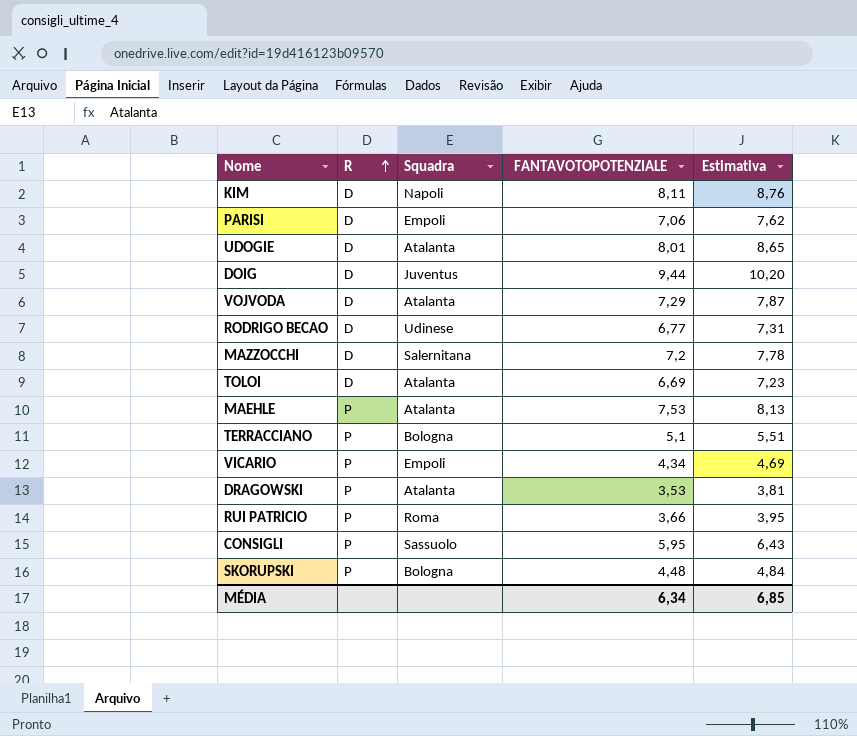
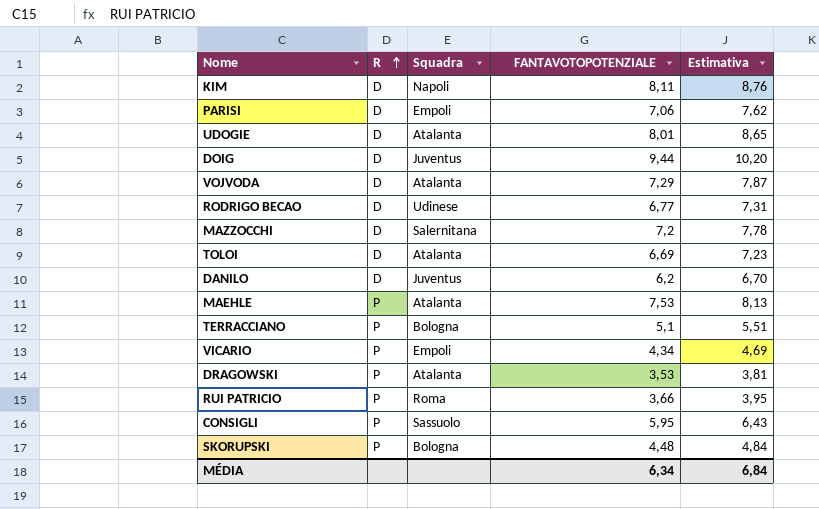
row DANILO: none -> D | Juventus | 6,2 | 6,70
MÉDIA | Estimativa: 6,85 -> 6,84

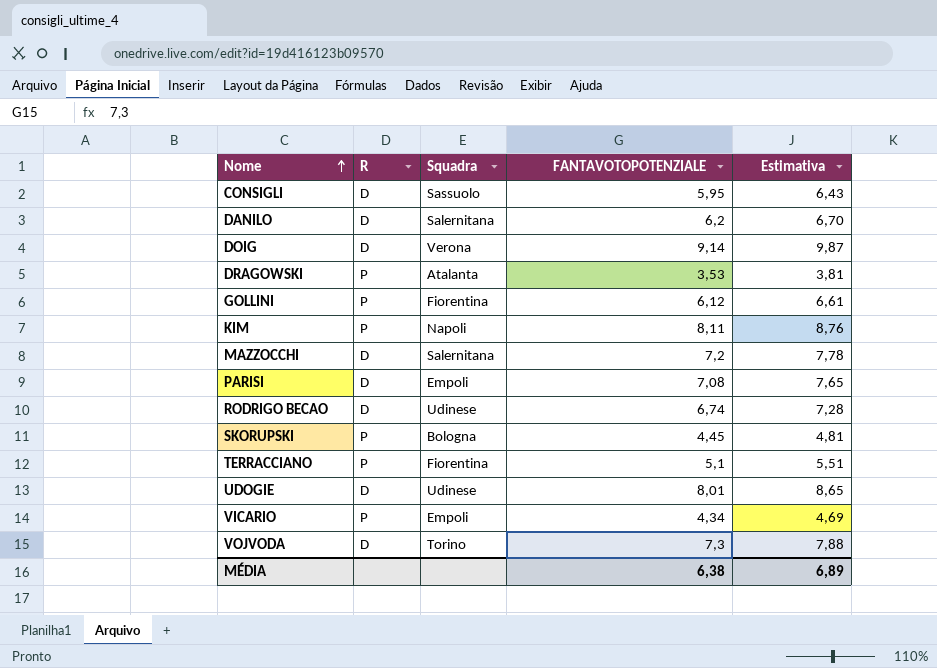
row order: R ascending -> Nome ascending
row TOLOI: D | Atalanta | 6,69 | 7,23 -> none
row MAEHLE: P | Atalanta | 7,53 | 8,13 -> none
row RUI PATRICIO: P | Roma | 3,66 | 3,95 -> none
CONSIGLI | R: P -> D
DANILO | Squadra: Juventus -> Salernitana
DOIG | Squadra: Juventus -> Verona
DOIG | FANTAVOTOPOTENZIALE: 9,44 -> 9,14
DOIG | Estimativa: 10,20 -> 9,87
row GOLLINI: none -> P | Fiorentina | 6,12 | 6,61
KIM | R: D -> P
PARISI | FANTAVOTOPOTENZIALE: 7,06 -> 7,08
PARISI | Estimativa: 7,62 -> 7,65
RODRIGO BECAO | FANTAVOTOPOTENZIALE: 6,77 -> 6,74
RODRIGO BECAO | Estimativa: 7,31 -> 7,28
SKORUPSKI | FANTAVOTOPOTENZIALE: 4,48 -> 4,45
SKORUPSKI | Estimativa: 4,84 -> 4,81
TERRACCIANO | Squadra: Bologna -> Fiorentina
UDOGIE | Squadra: Atalanta -> Udinese
VOJVODA | Squadra: Atalanta -> Torino
VOJVODA | FANTAVOTOPOTENZIALE: 7,29 -> 7,3
VOJVODA | Estimativa: 7,87 -> 7,88
MÉDIA | FANTAVOTOPOTENZIALE: 6,34 -> 6,38
MÉDIA | Estimativa: 6,84 -> 6,89

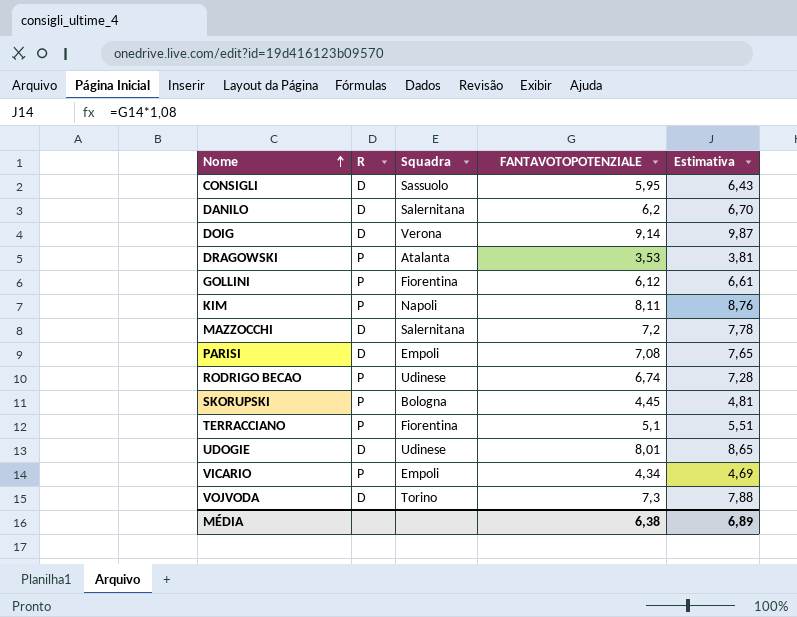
RODRIGO BECAO | R: D -> P

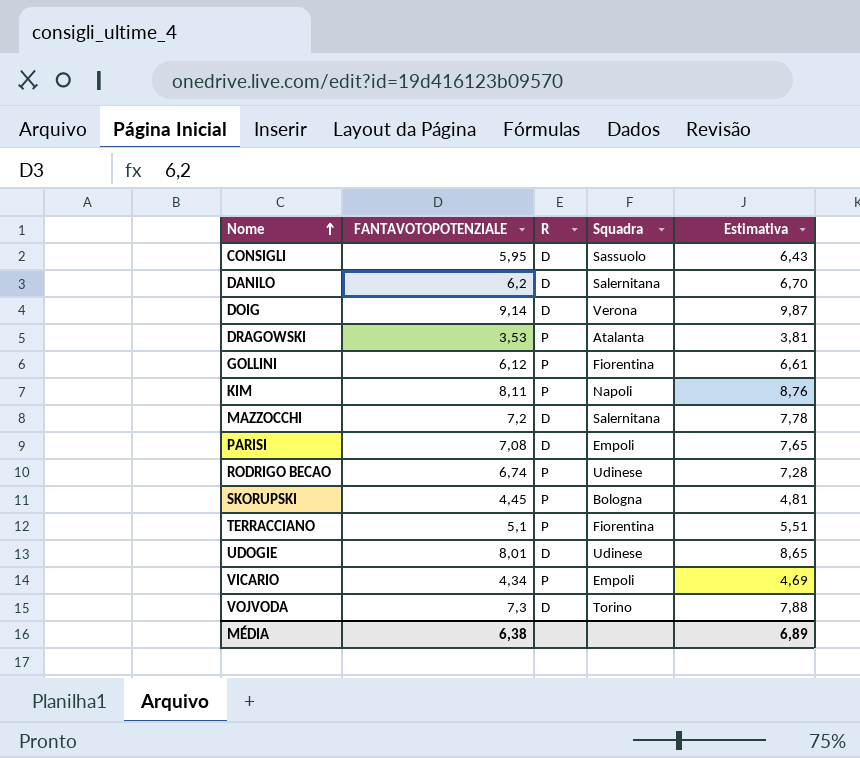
column FANTAVOTOPOTENZIALE | position: 4 -> 2

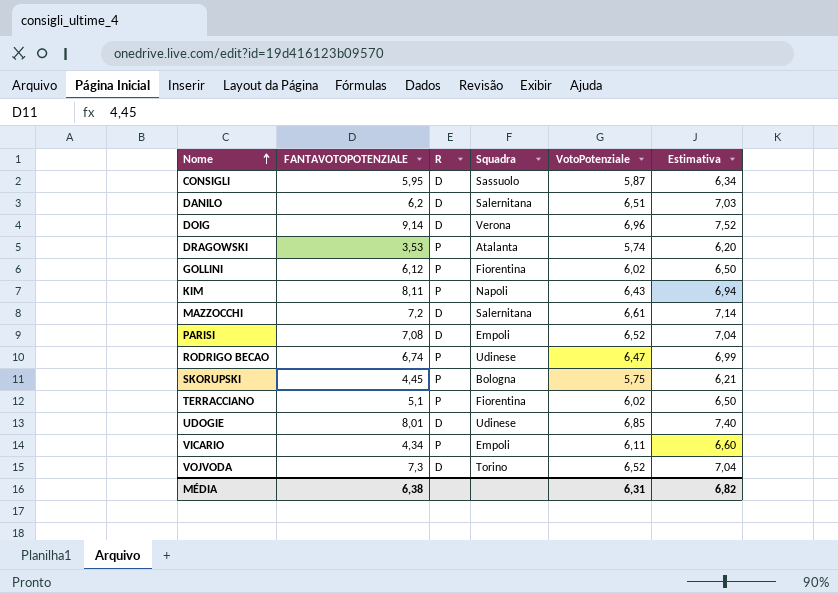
column VotoPotenziale | position: none -> 5
column Estimativa | formula: [FANTAVOTOPOTENZIALE] * 1,08 -> [VotoPotenziale] * 1,08
MÉDIA | Estimativa: 6,89 -> 6,82

